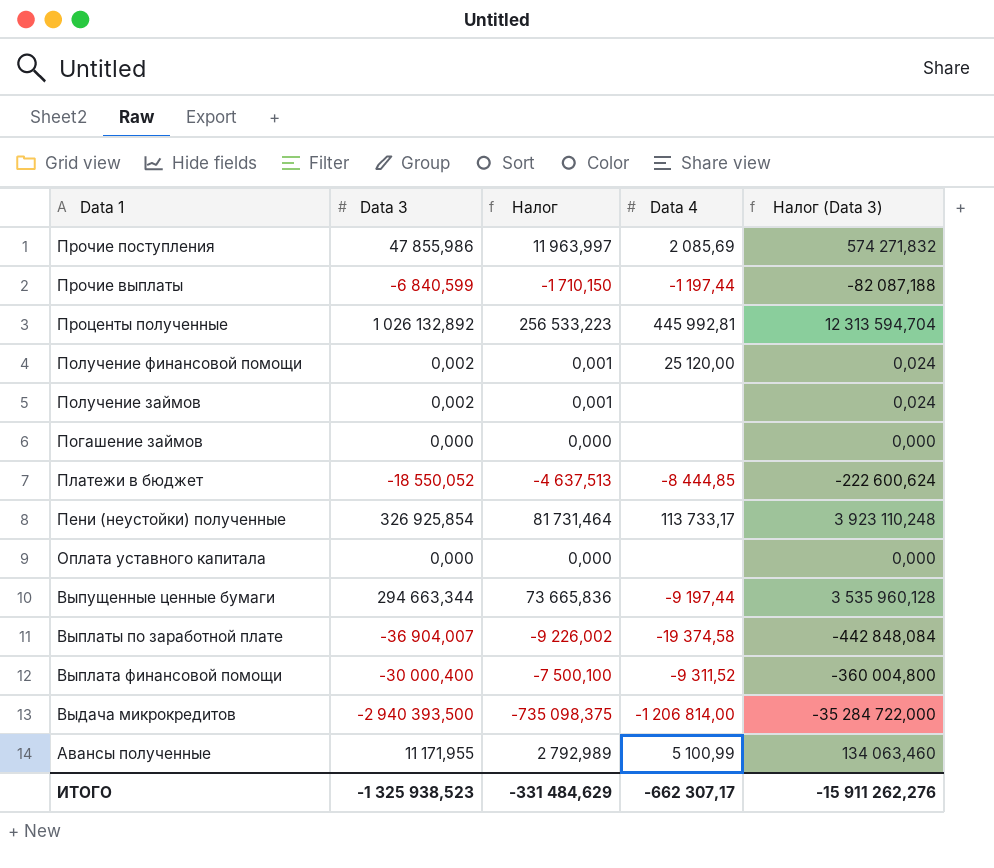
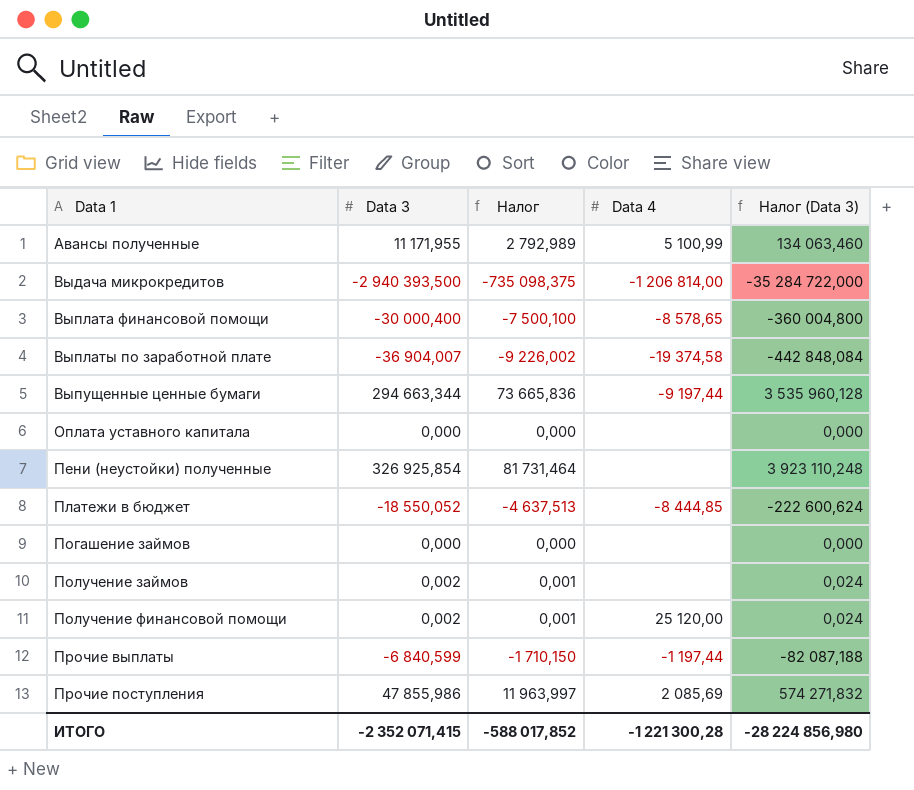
row order: Data 1 descending -> Data 1 ascending
row Проценты полученные: 1 026 132,892 | 256 533,223 | 445 992,81 | 12 313 594,704 -> none
Выплата финансовой помощи | Data 4: -9 311,52 -> -8 578,65
Пени (неустойки) полученные | Data 4: 113 733,17 -> none
ИТОГО | Data 3: -1 325 938,523 -> -2 352 071,415
ИТОГО | Налог: -331 484,629 -> -588 017,852
ИТОГО | Data 4: -662 307,17 -> -1 221 300,28
ИТОГО | Налог (Data 3): -15 911 262,276 -> -28 224 856,980

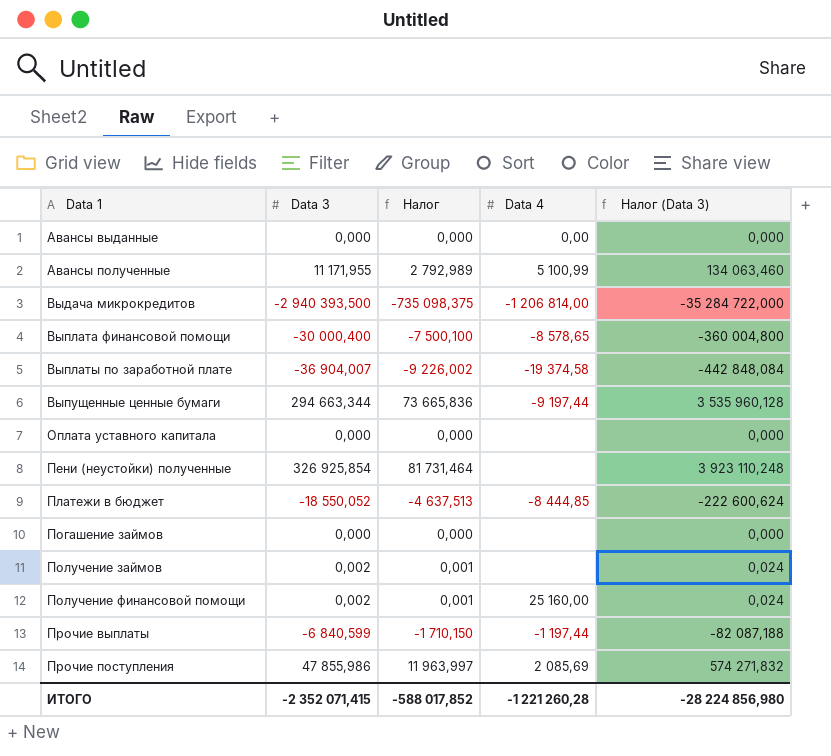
row Авансы выданные: none -> 0,000 | 0,000 | 0,00 | 0,000
Получение финансовой помощи | Data 4: 25 120,00 -> 25 160,00
ИТОГО | Data 4: -1 221 300,28 -> -1 221 260,28

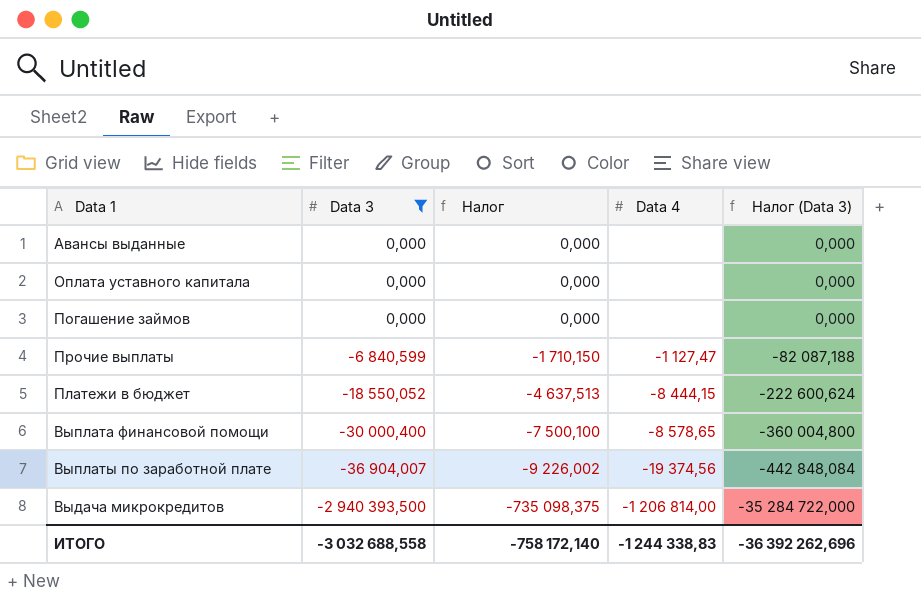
filter: none -> Data 3 <= 0,000
row order: Data 1 ascending -> Data 3 descending
Авансы выданные | Data 4: 0,00 -> none
Прочие выплаты | Data 4: -1 197,44 -> -1 127,47
Платежи в бюджет | Data 4: -8 444,85 -> -8 444,15
Выплаты по заработной плате | Data 4: -19 374,58 -> -19 374,56
ИТОГО | Data 3: -2 352 071,415 -> -3 032 688,558
ИТОГО | Налог: -588 017,852 -> -758 172,140
ИТОГО | Data 4: -1 221 260,28 -> -1 244 338,83
ИТОГО | Налог (Data 3): -28 224 856,980 -> -36 392 262,696

